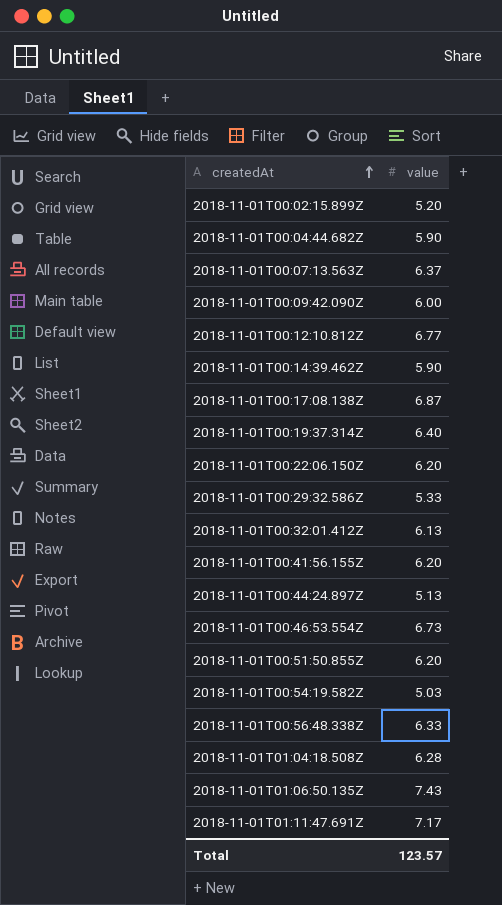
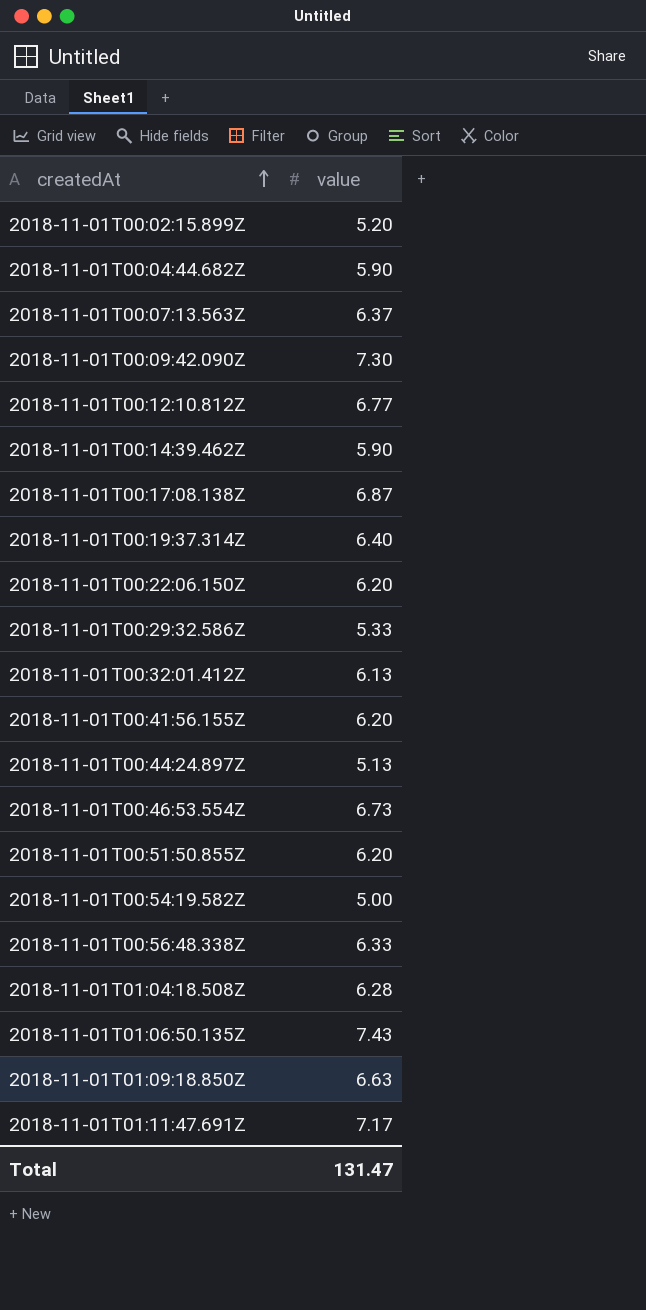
2018-11-01T00:09:42.090Z | value: 6.00 -> 7.30
2018-11-01T00:54:19.582Z | value: 5.03 -> 5.00
row 2018-11-01T01:09:18.850Z: none -> 6.63
Total | value: 123.57 -> 131.47

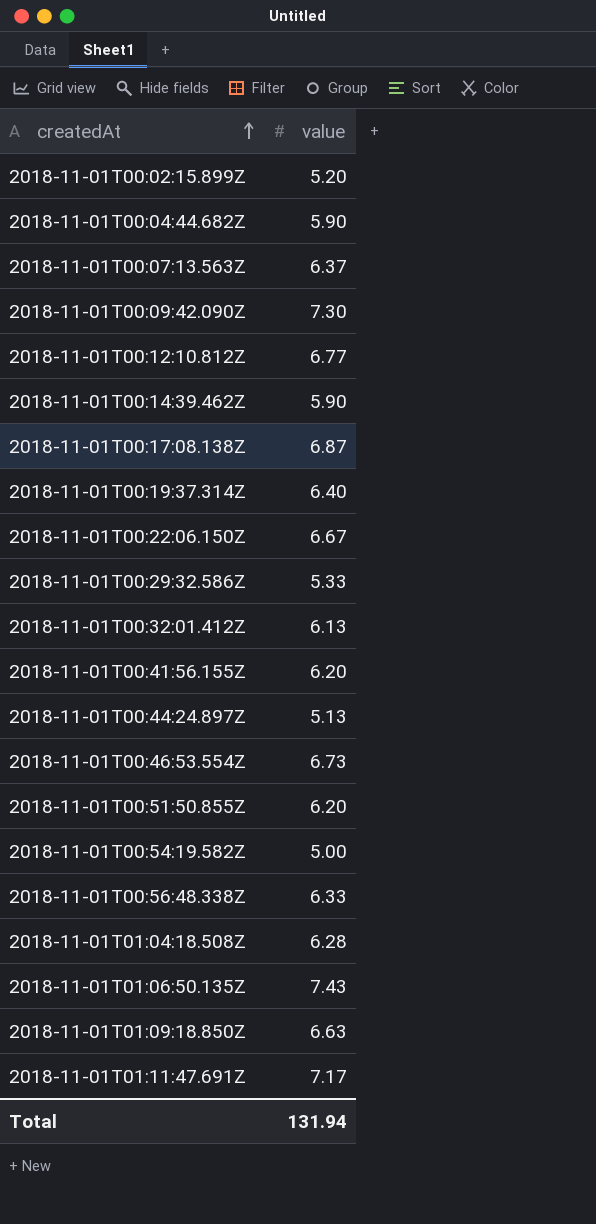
2018-11-01T00:22:06.150Z | value: 6.20 -> 6.67
Total | value: 131.47 -> 131.94

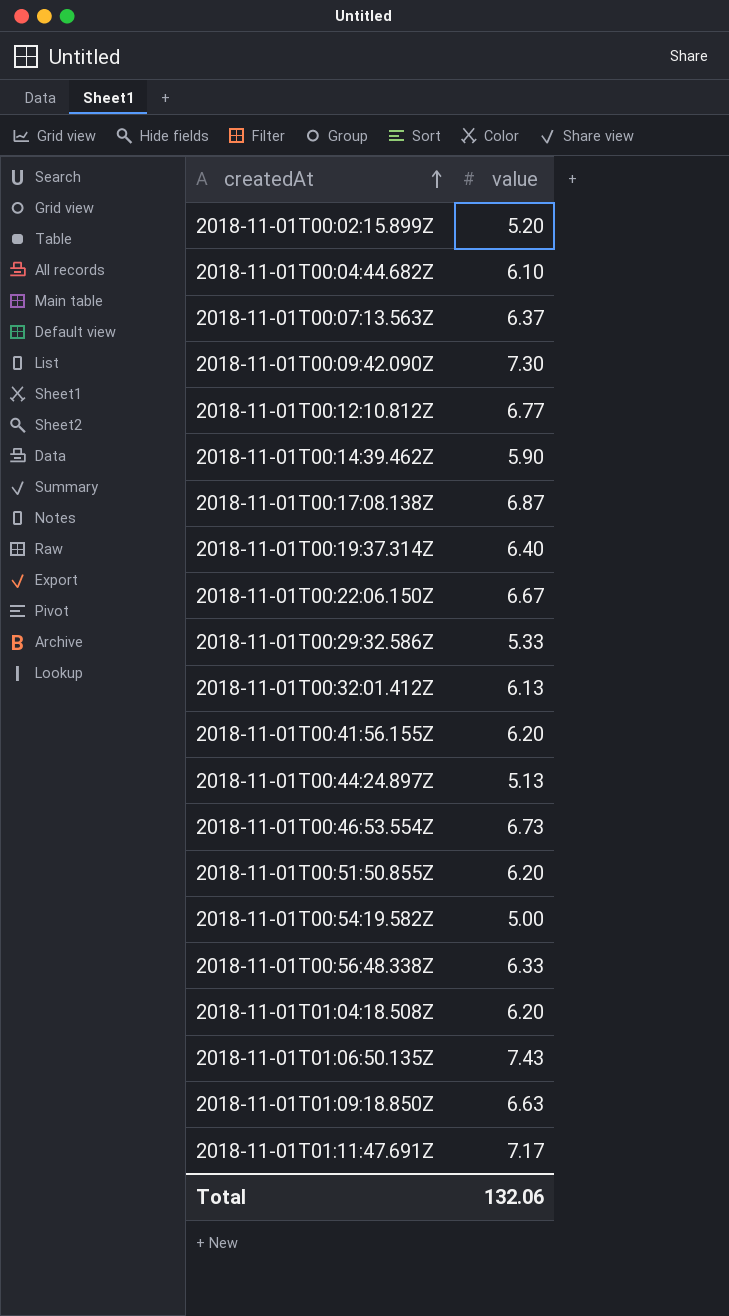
2018-11-01T00:04:44.682Z | value: 5.90 -> 6.10
2018-11-01T01:04:18.508Z | value: 6.28 -> 6.20
Total | value: 131.94 -> 132.06

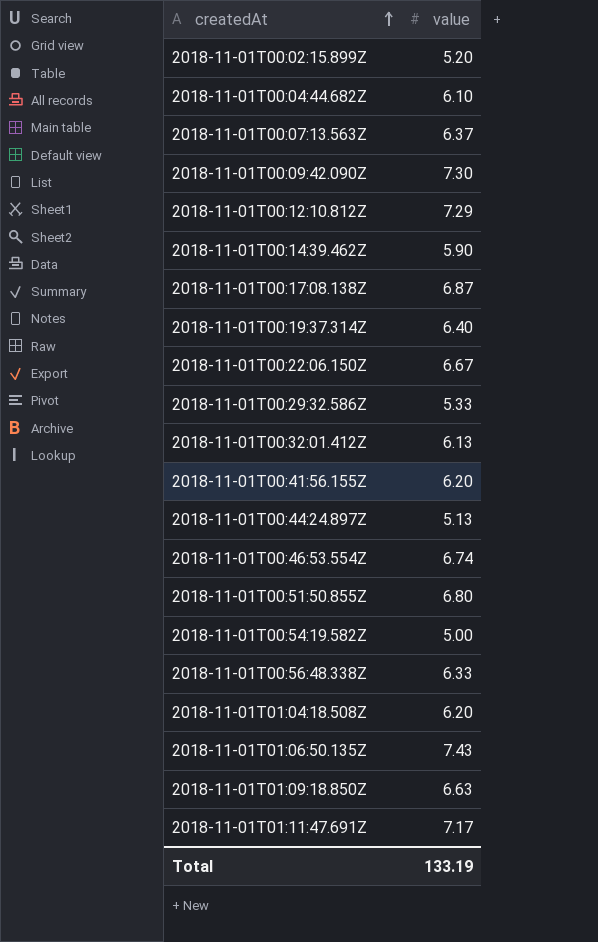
2018-11-01T00:12:10.812Z | value: 6.77 -> 7.29
2018-11-01T00:46:53.554Z | value: 6.73 -> 6.74
2018-11-01T00:51:50.855Z | value: 6.20 -> 6.80
Total | value: 132.06 -> 133.19

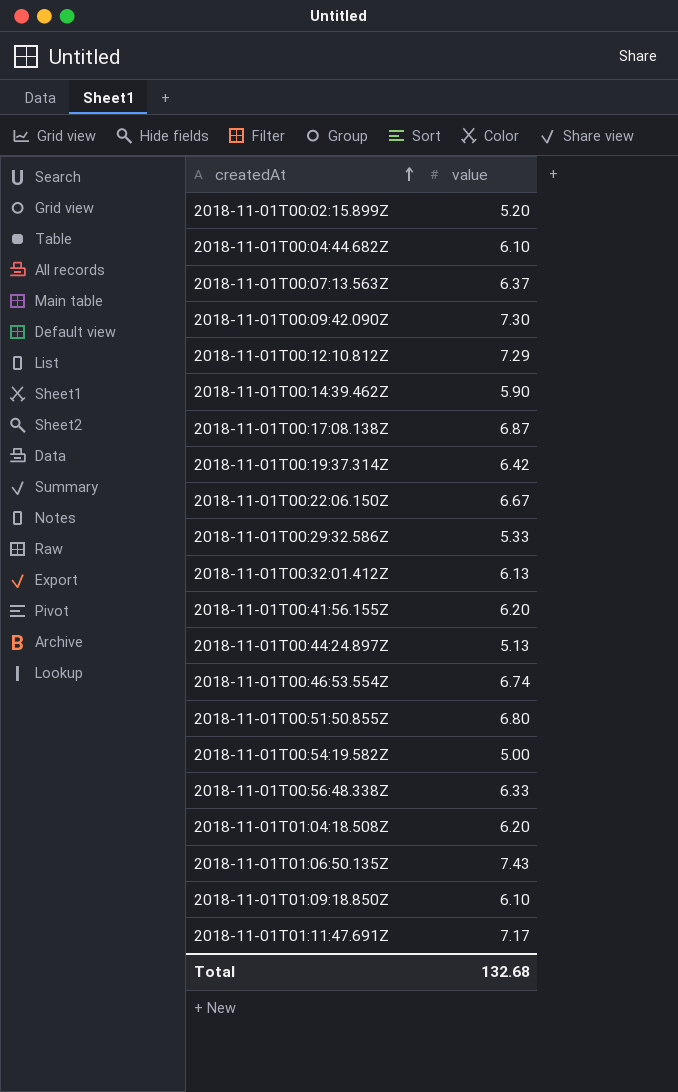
2018-11-01T00:19:37.314Z | value: 6.40 -> 6.42
2018-11-01T01:09:18.850Z | value: 6.63 -> 6.10
Total | value: 133.19 -> 132.68

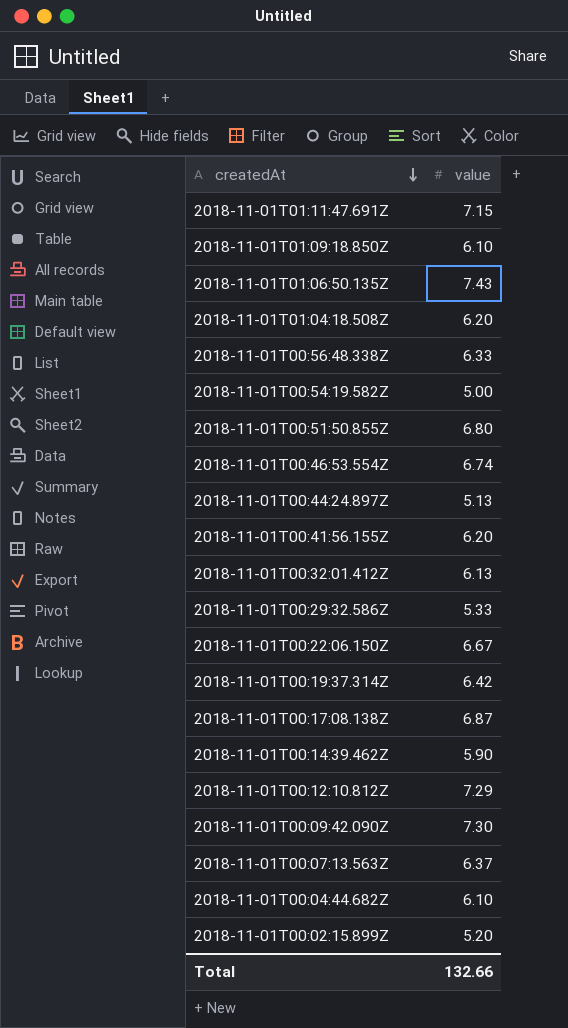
row order: createdAt ascending -> createdAt descending
2018-11-01T01:11:47.691Z | value: 7.17 -> 7.15
Total | value: 132.68 -> 132.66

